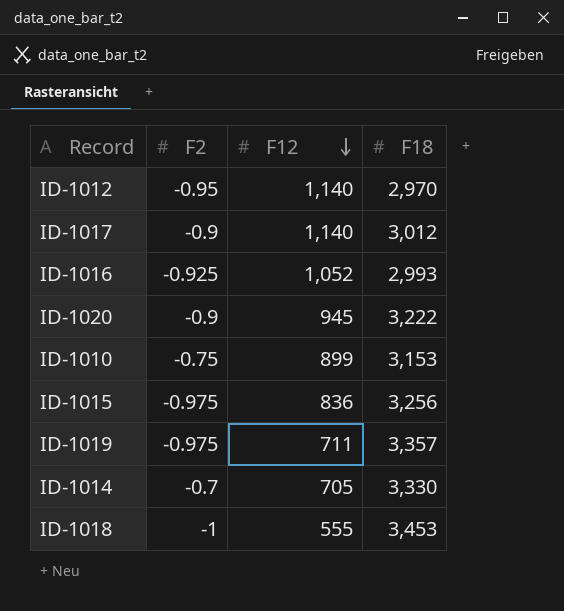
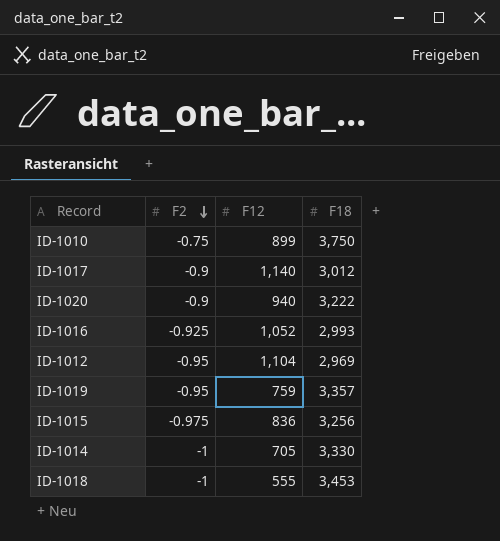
row order: F12 descending -> F2 descending
ID-1010 | F18: 3,153 -> 3,750
ID-1020 | F12: 945 -> 940
ID-1012 | F12: 1,140 -> 1,104
ID-1012 | F18: 2,970 -> 2,969
ID-1019 | F2: -0.975 -> -0.95
ID-1019 | F12: 711 -> 759
ID-1014 | F2: -0.7 -> -1

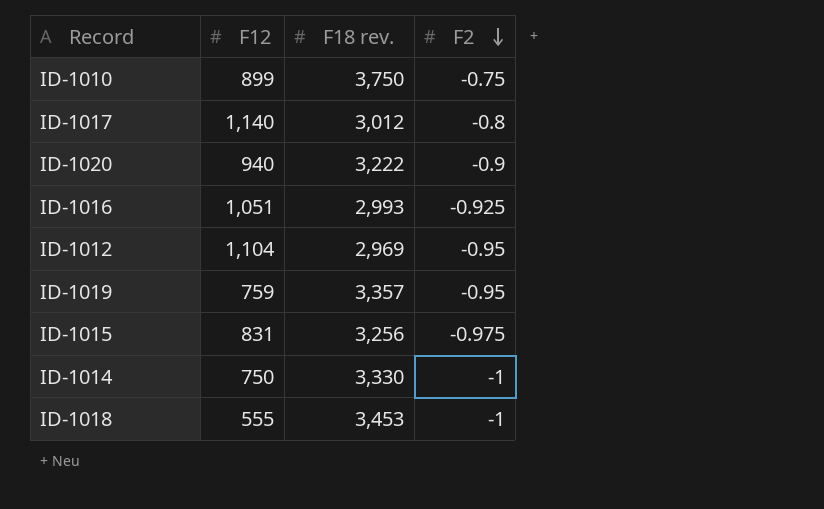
column name: F18 -> F18 rev.
column F2 | position: 2 -> 4
ID-1017 | F2: -0.9 -> -0.8
ID-1016 | F12: 1,052 -> 1,051
ID-1015 | F12: 836 -> 831
ID-1014 | F12: 705 -> 750

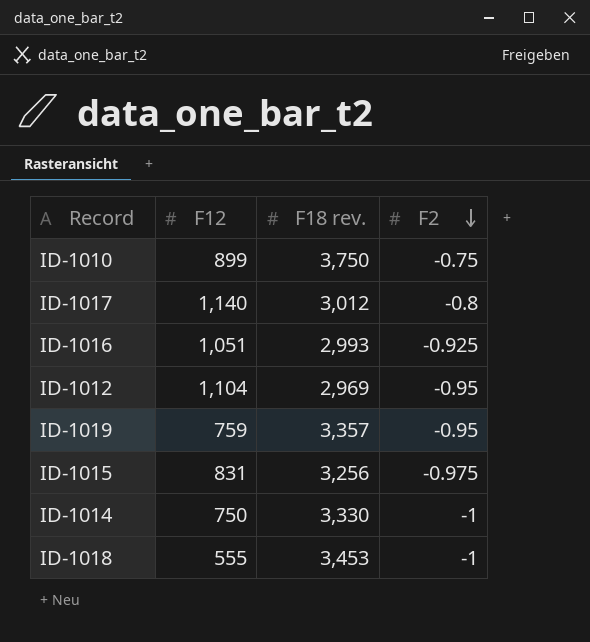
row ID-1020: 940 | 3,222 | -0.9 -> none

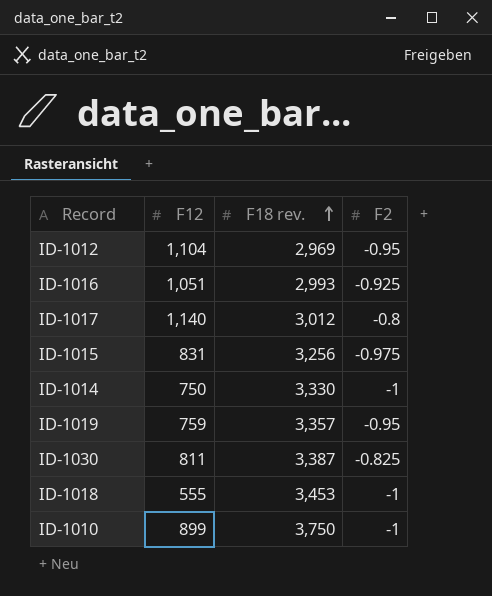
row order: F2 descending -> F18 rev. ascending
row ID-1030: none -> 811 | 3,387 | -0.825
ID-1010 | F2: -0.75 -> -1

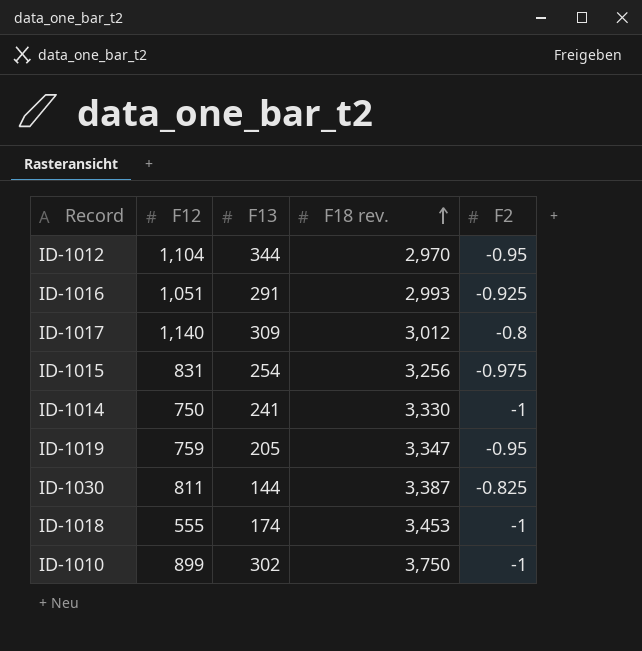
column F13 | position: none -> 3
ID-1012 | F18 rev.: 2,969 -> 2,970
ID-1019 | F18 rev.: 3,357 -> 3,347

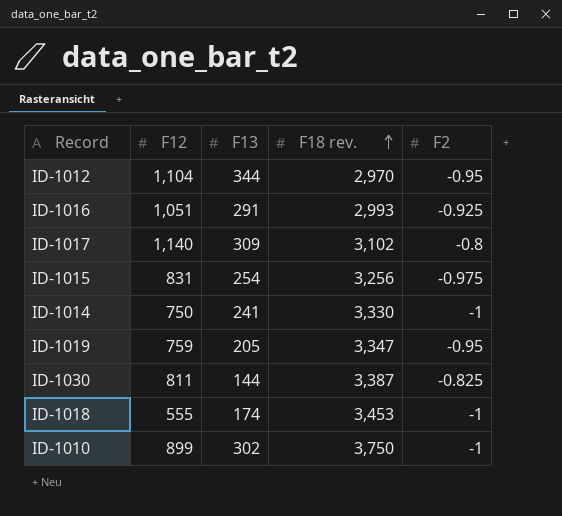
ID-1017 | F18 rev.: 3,012 -> 3,102

